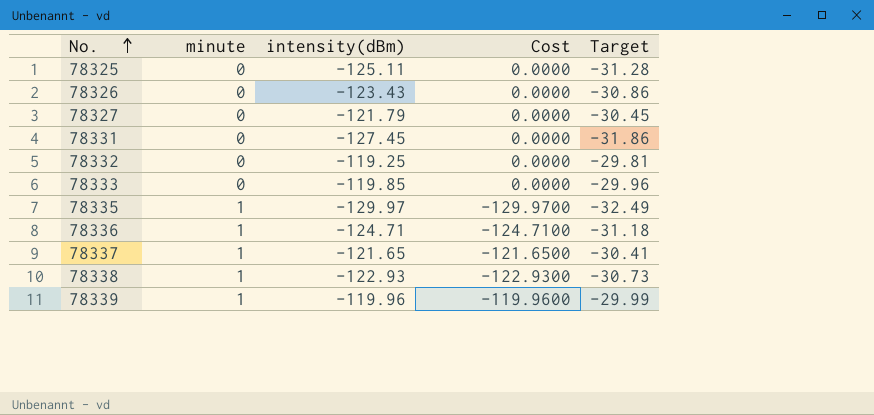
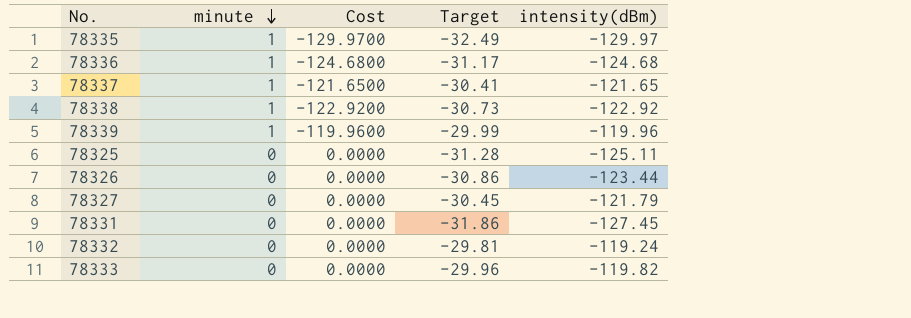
row order: No. ascending -> minute descending
column intensity(dBm) | position: 3 -> 5
78336 | Cost: -124.7100 -> -124.6800
78336 | Target: -31.18 -> -31.17
78336 | intensity(dBm): -124.71 -> -124.68
78338 | Cost: -122.9300 -> -122.9200
78338 | intensity(dBm): -122.93 -> -122.92
78326 | intensity(dBm): -123.43 -> -123.44
78332 | intensity(dBm): -119.25 -> -119.24
78333 | intensity(dBm): -119.85 -> -119.82

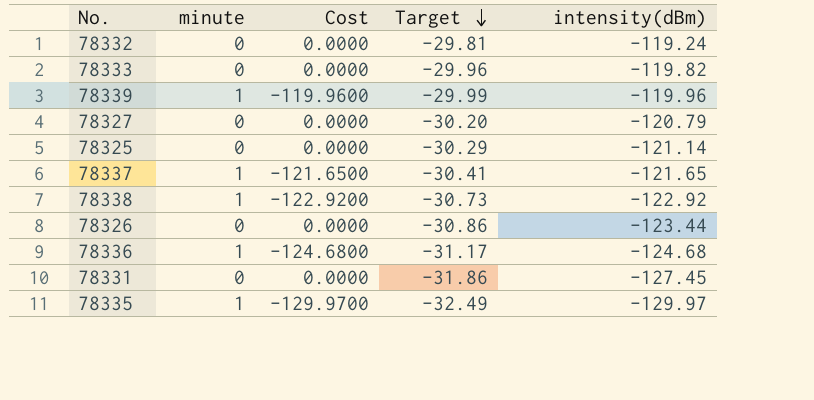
row order: minute descending -> Target descending
78327 | Target: -30.45 -> -30.20
78327 | intensity(dBm): -121.79 -> -120.79
78325 | Target: -31.28 -> -30.29
78325 | intensity(dBm): -125.11 -> -121.14

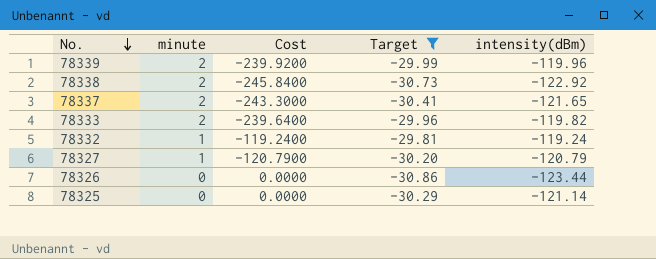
filter: none -> Target >= -30.86
row order: Target descending -> No. descending
78339 | minute: 1 -> 2
78339 | Cost: -119.9600 -> -239.9200
78338 | minute: 1 -> 2
78338 | Cost: -122.9200 -> -245.8400
78337 | minute: 1 -> 2
78337 | Cost: -121.6500 -> -243.3000
78333 | minute: 0 -> 2
78333 | Cost: 0.0000 -> -239.6400
78332 | minute: 0 -> 1
78332 | Cost: 0.0000 -> -119.2400
78327 | minute: 0 -> 1
78327 | Cost: 0.0000 -> -120.7900

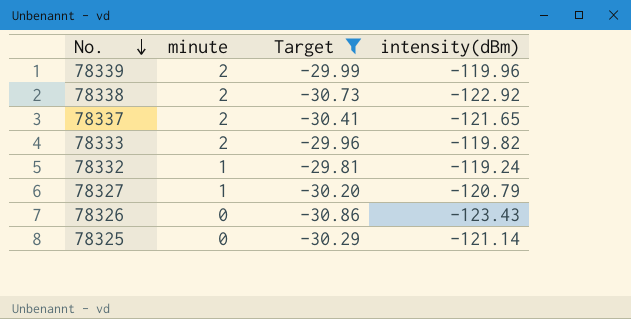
column Cost | formula: [minute] * [intensity(dBm)] -> none
78326 | intensity(dBm): -123.44 -> -123.43

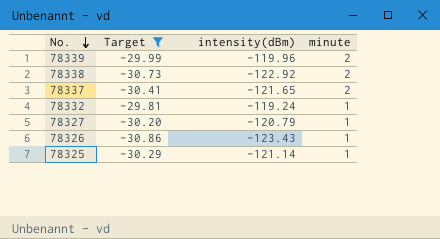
column minute | position: 2 -> 4
row 78333: 2 | -29.96 | -119.82 -> none
78326 | minute: 0 -> 1
78325 | minute: 0 -> 1

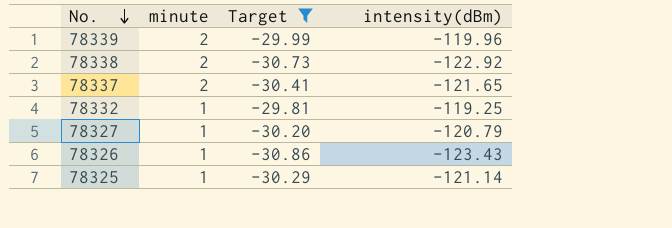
column minute | position: 4 -> 2
78332 | intensity(dBm): -119.24 -> -119.25

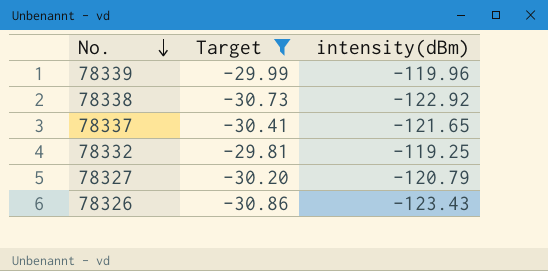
column minute | position: 2 -> none
row 78325: 1 | -30.29 | -121.14 -> none

